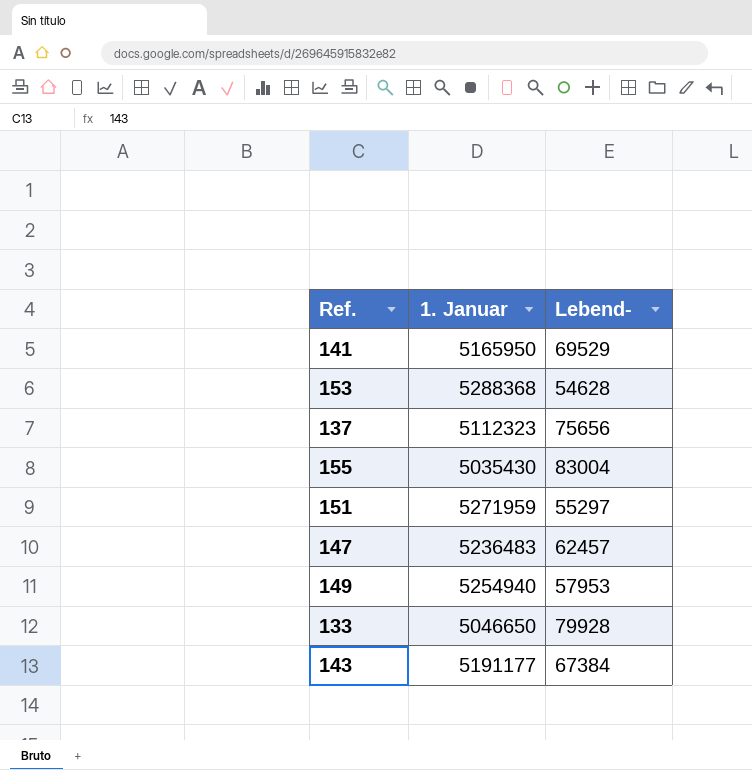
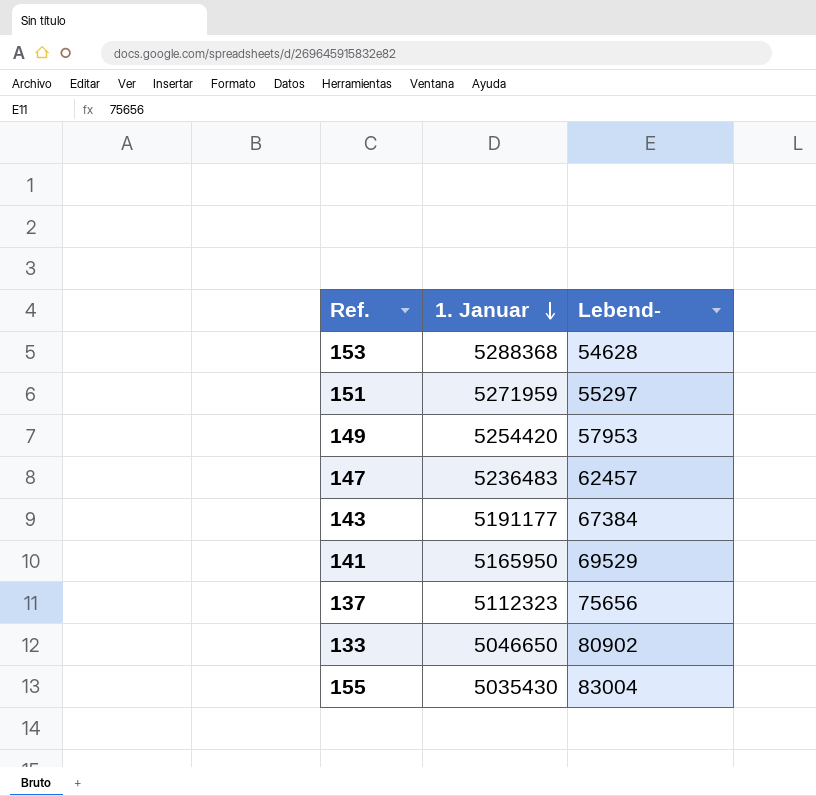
row order: none -> 1. Januar descending
149 | 1. Januar: 5254940 -> 5254420
133 | Lebend-: 79928 -> 80902

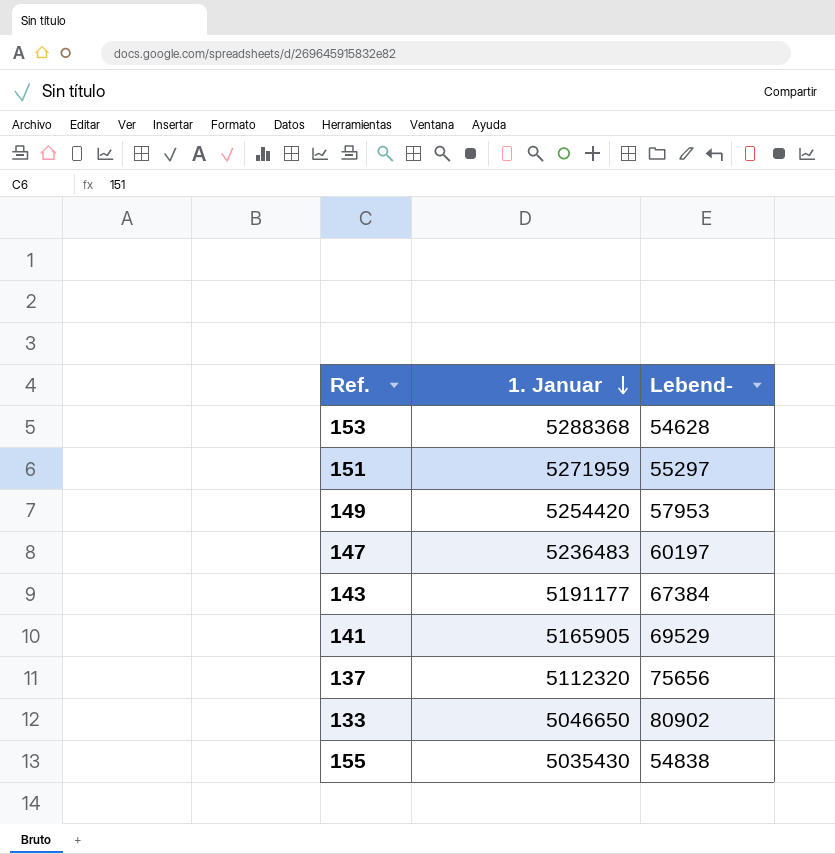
147 | Lebend-: 62457 -> 60197
141 | 1. Januar: 5165950 -> 5165905
137 | 1. Januar: 5112323 -> 5112320
155 | Lebend-: 83004 -> 54838

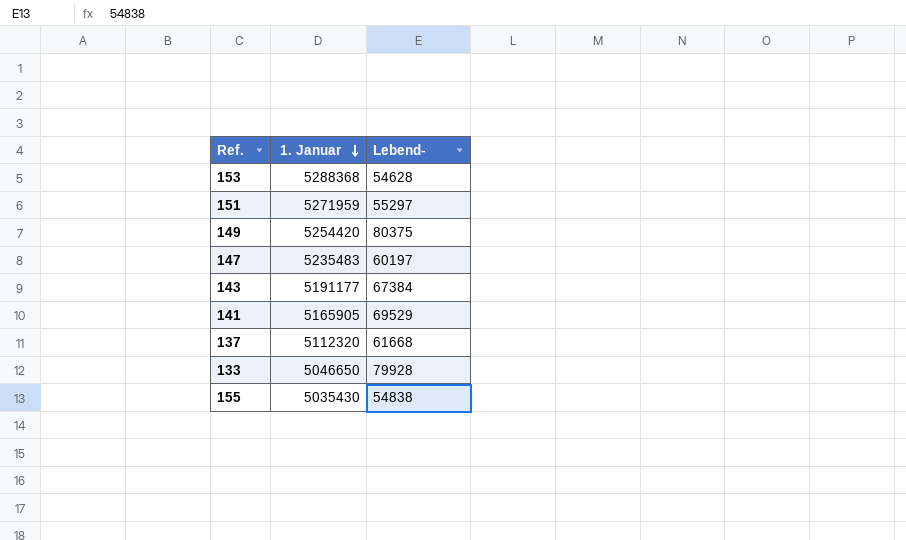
149 | Lebend-: 57953 -> 80375
147 | 1. Januar: 5236483 -> 5235483
137 | Lebend-: 75656 -> 61668
133 | Lebend-: 80902 -> 79928

